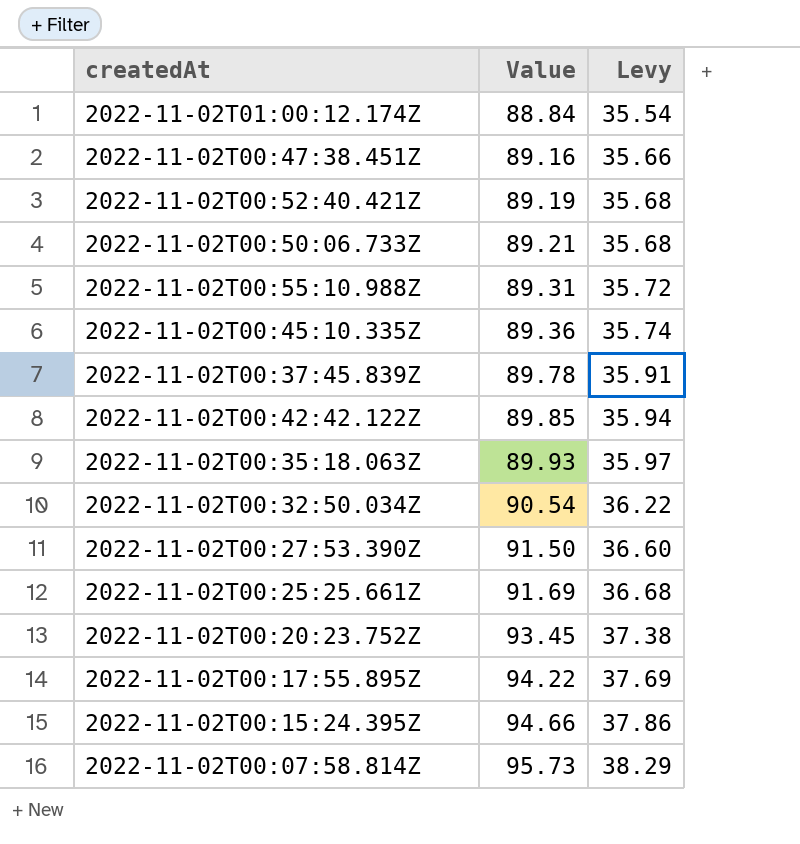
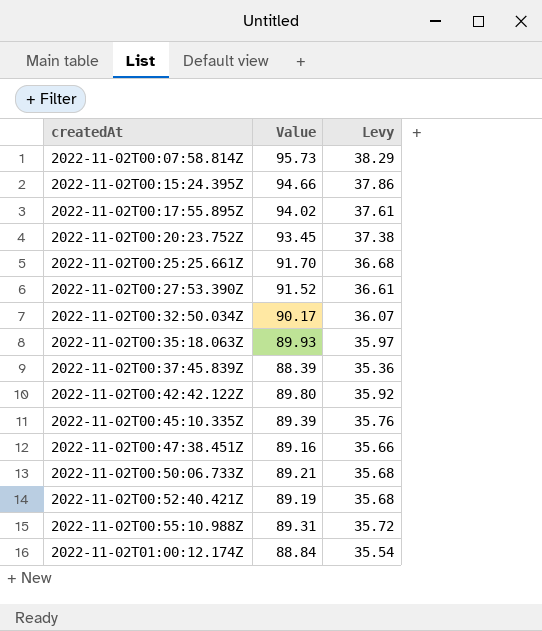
row order: Value ascending -> createdAt ascending
2022-11-02T00:17:55.895Z | Value: 94.22 -> 94.02
2022-11-02T00:17:55.895Z | Levy: 37.69 -> 37.61
2022-11-02T00:25:25.661Z | Value: 91.69 -> 91.70
2022-11-02T00:27:53.390Z | Value: 91.50 -> 91.52
2022-11-02T00:27:53.390Z | Levy: 36.60 -> 36.61
2022-11-02T00:32:50.034Z | Value: 90.54 -> 90.17
2022-11-02T00:32:50.034Z | Levy: 36.22 -> 36.07
2022-11-02T00:37:45.839Z | Value: 89.78 -> 88.39
2022-11-02T00:37:45.839Z | Levy: 35.91 -> 35.36
2022-11-02T00:42:42.122Z | Value: 89.85 -> 89.80
2022-11-02T00:42:42.122Z | Levy: 35.94 -> 35.92
2022-11-02T00:45:10.335Z | Value: 89.36 -> 89.39
2022-11-02T00:45:10.335Z | Levy: 35.74 -> 35.76

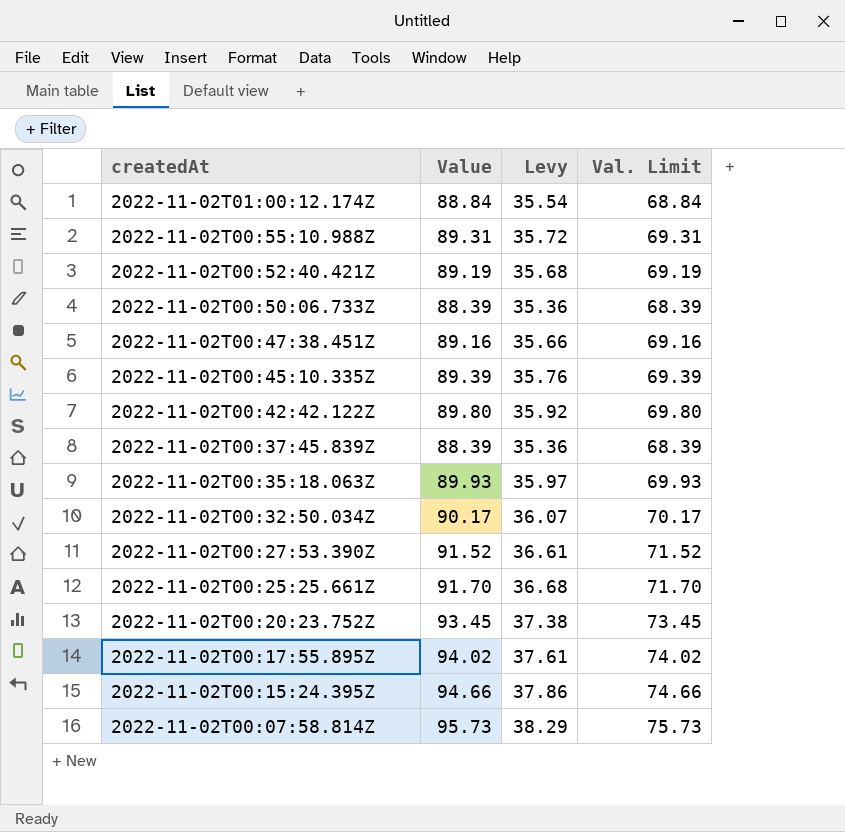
row order: createdAt ascending -> createdAt descending
column Val. Limit | formula: none -> [Value] - 20
2022-11-02T00:50:06.733Z | Value: 89.21 -> 88.39
2022-11-02T00:50:06.733Z | Levy: 35.68 -> 35.36

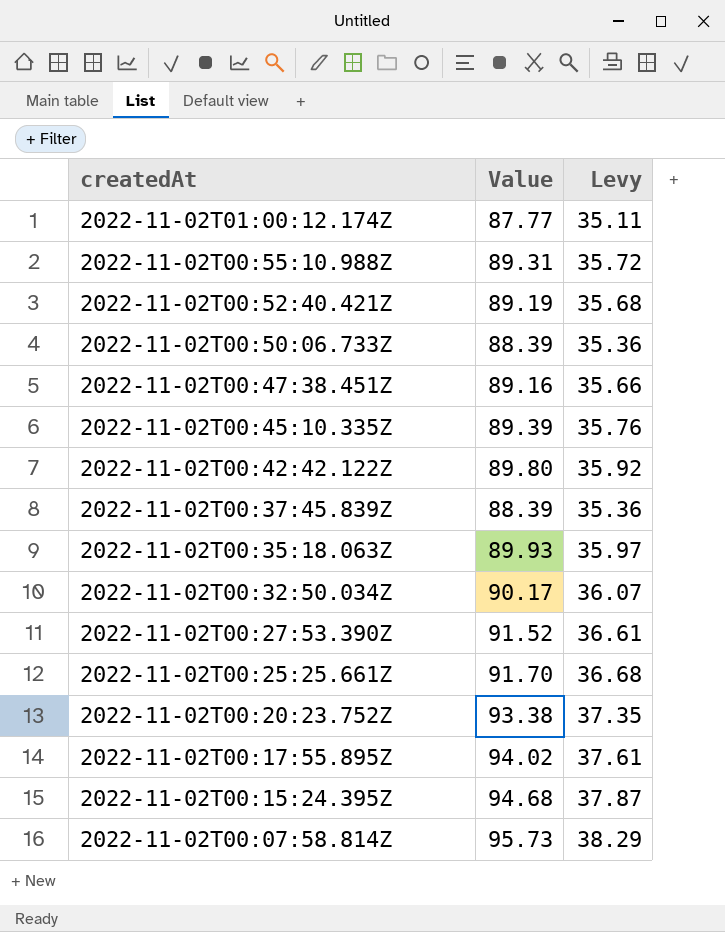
column Val. Limit | formula: [Value] - 20 -> none
2022-11-02T01:00:12.174Z | Value: 88.84 -> 87.77
2022-11-02T01:00:12.174Z | Levy: 35.54 -> 35.11
2022-11-02T00:20:23.752Z | Value: 93.45 -> 93.38
2022-11-02T00:20:23.752Z | Levy: 37.38 -> 37.35
2022-11-02T00:15:24.395Z | Value: 94.66 -> 94.68
2022-11-02T00:15:24.395Z | Levy: 37.86 -> 37.87

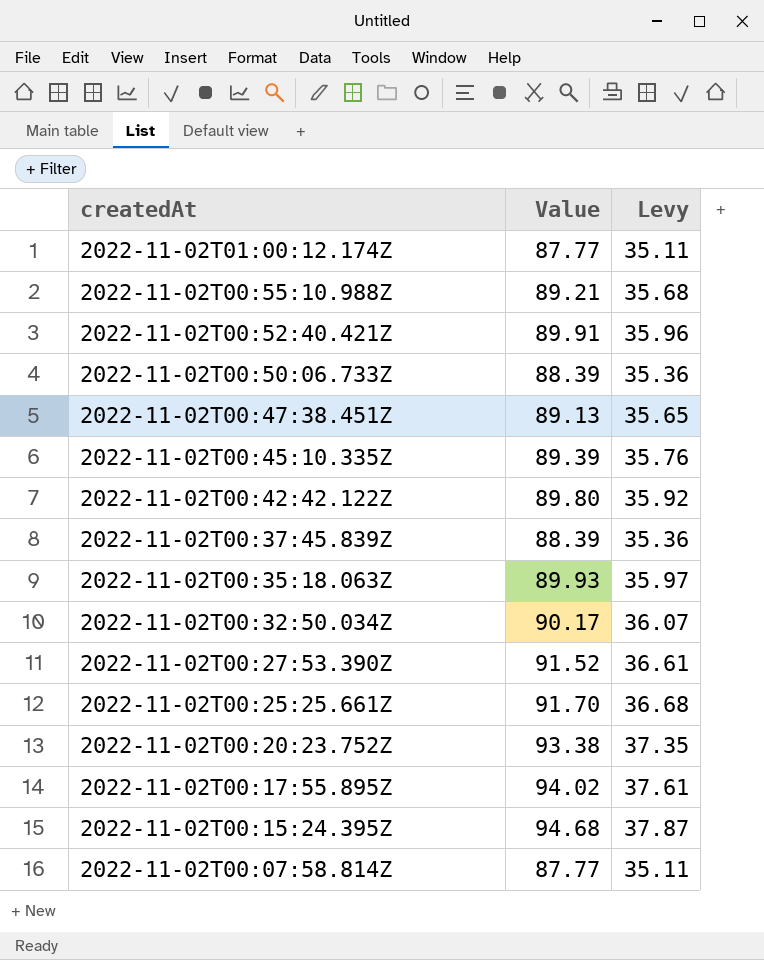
2022-11-02T00:55:10.988Z | Value: 89.31 -> 89.21
2022-11-02T00:55:10.988Z | Levy: 35.72 -> 35.68
2022-11-02T00:52:40.421Z | Value: 89.19 -> 89.91
2022-11-02T00:52:40.421Z | Levy: 35.68 -> 35.96
2022-11-02T00:47:38.451Z | Value: 89.16 -> 89.13
2022-11-02T00:47:38.451Z | Levy: 35.66 -> 35.65
2022-11-02T00:07:58.814Z | Value: 95.73 -> 87.77
2022-11-02T00:07:58.814Z | Levy: 38.29 -> 35.11

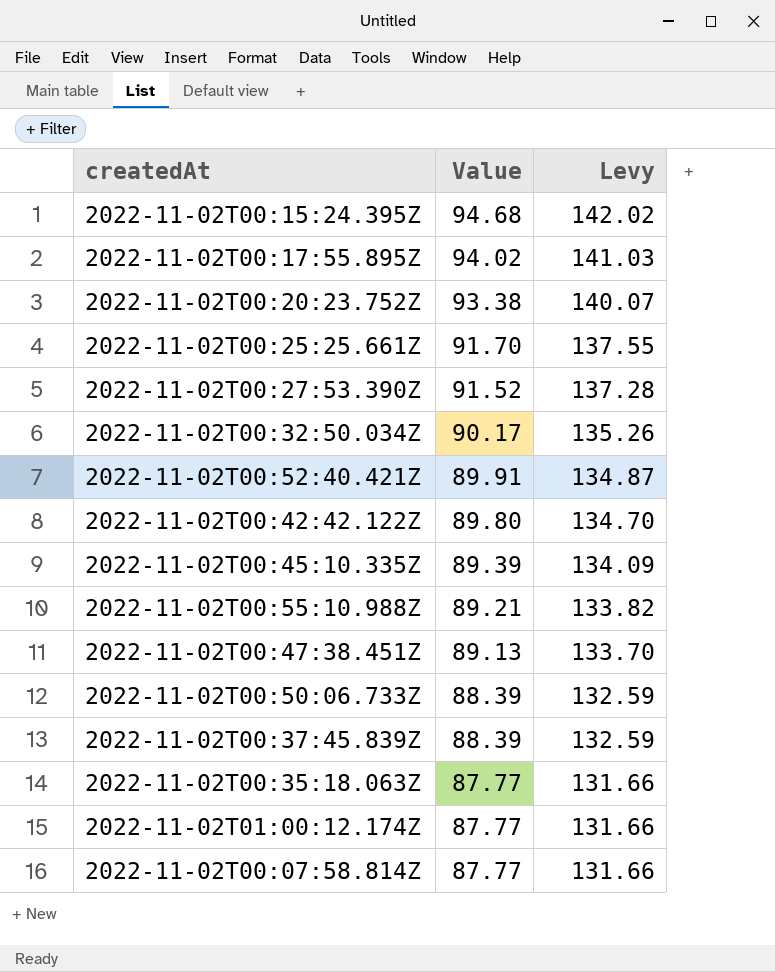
row order: createdAt descending -> Value descending
column Levy | formula: [Value] * 0.4 -> [Value] * 1.5
2022-11-02T00:35:18.063Z | Value: 89.93 -> 87.77

